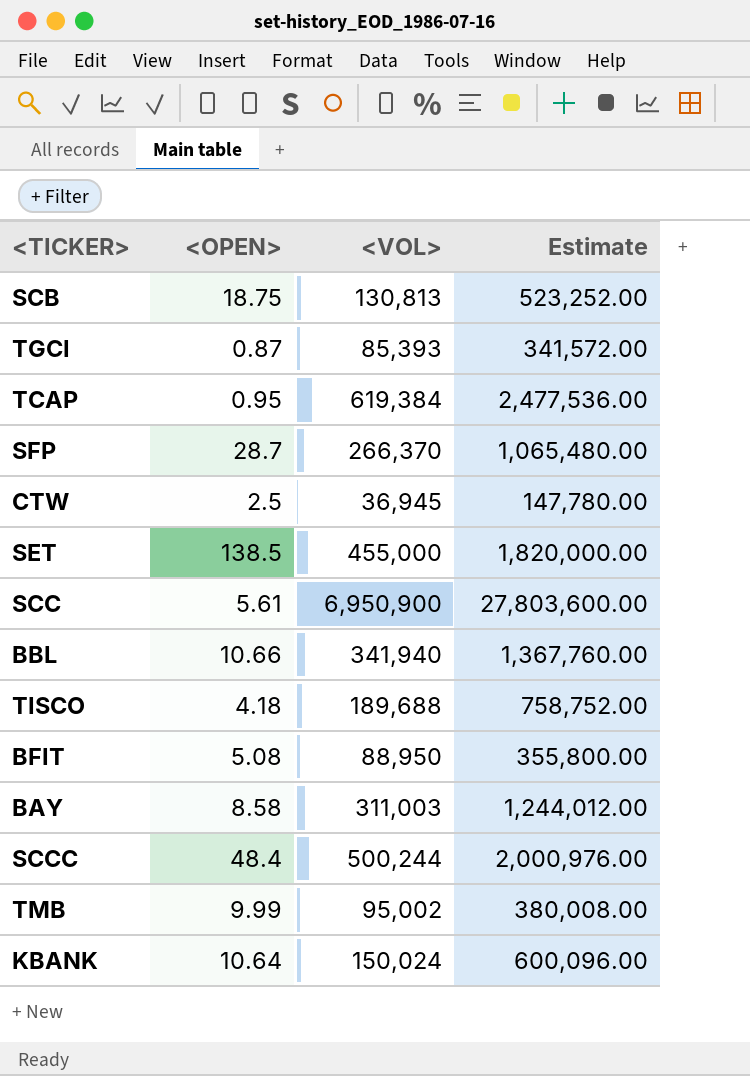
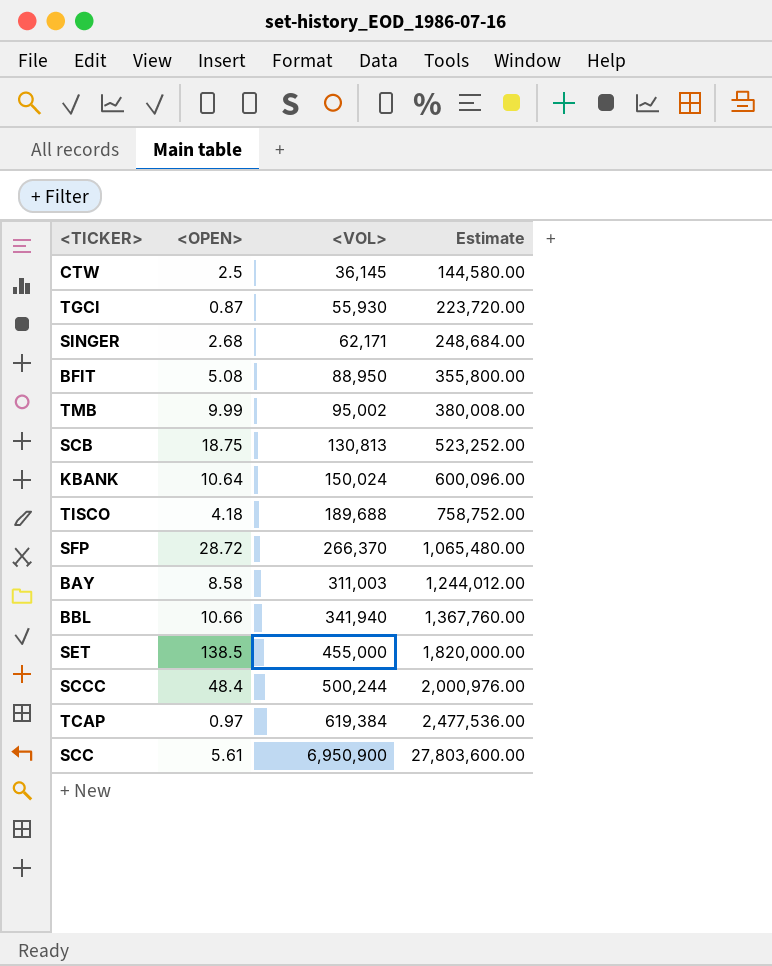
row order: none -> <VOL> ascending
CTW | <VOL>: 36,945 -> 36,145
CTW | Estimate: 147,780.00 -> 144,580.00
TGCI | <VOL>: 85,393 -> 55,930
TGCI | Estimate: 341,572.00 -> 223,720.00
row SINGER: none -> 2.68 | 62,171 | 248,684.00
SFP | <OPEN>: 28.7 -> 28.72
TCAP | <OPEN>: 0.95 -> 0.97

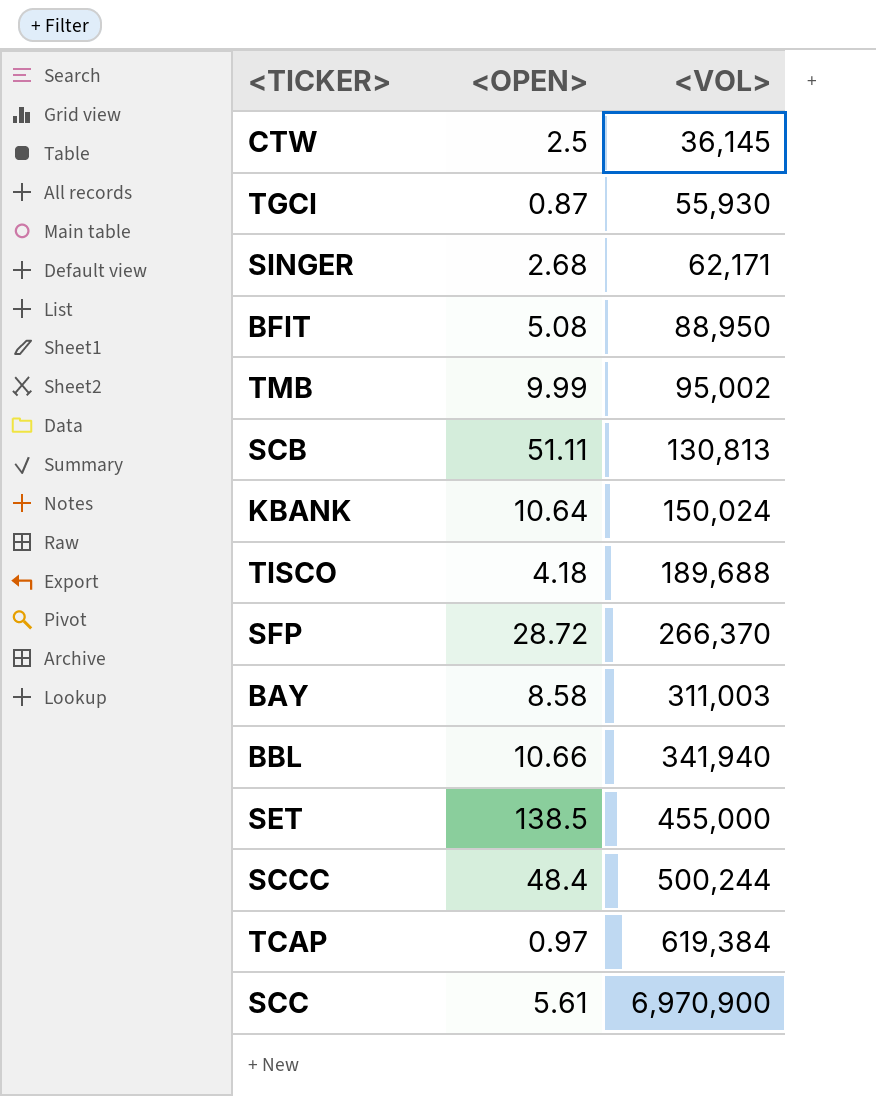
column Estimate | formula: [<VOL>] * 4 -> none
SCB | <OPEN>: 18.75 -> 51.11
SCC | <VOL>: 6,950,900 -> 6,970,900

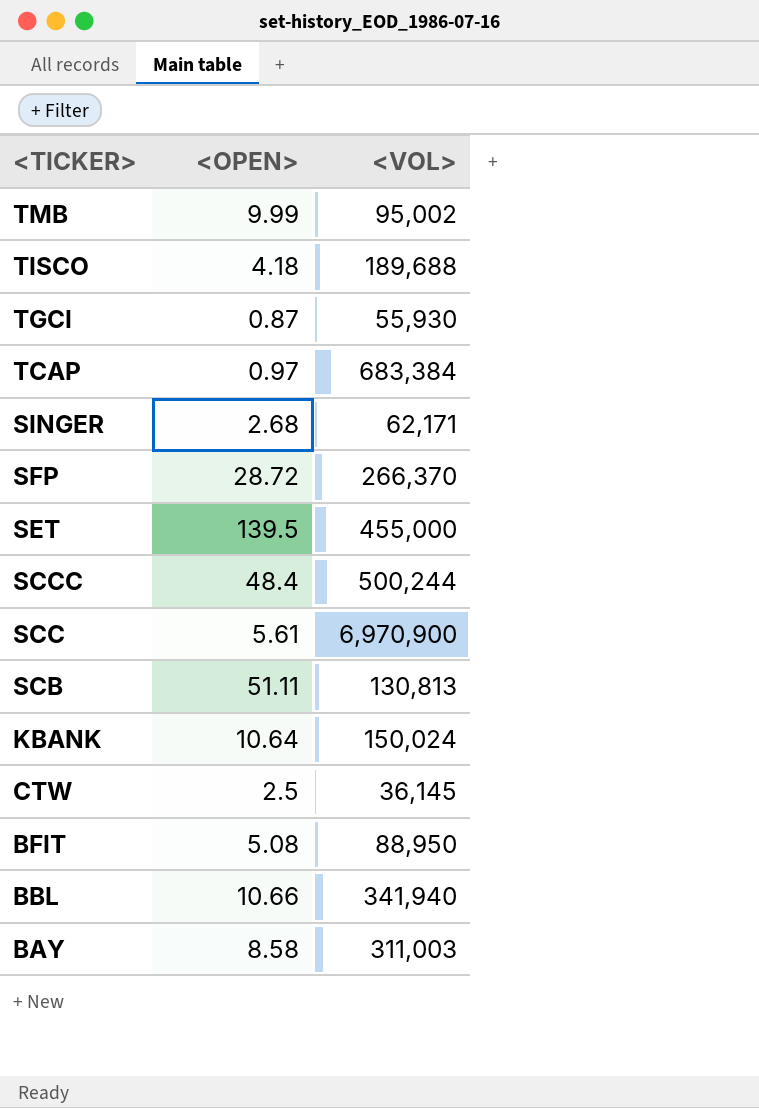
row order: <VOL> ascending -> <TICKER> descending
TCAP | <VOL>: 619,384 -> 683,384
SET | <OPEN>: 138.5 -> 139.5

